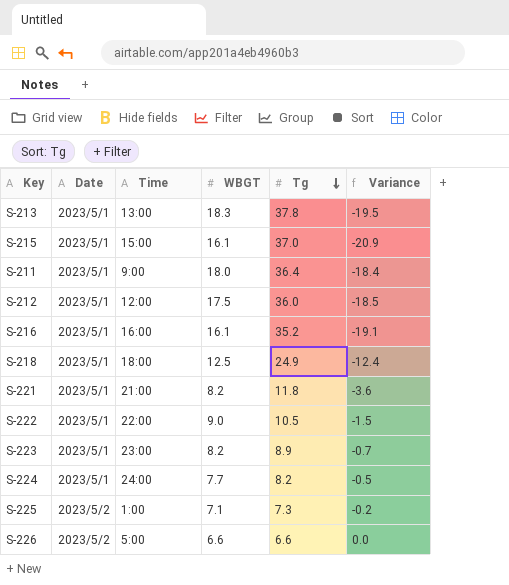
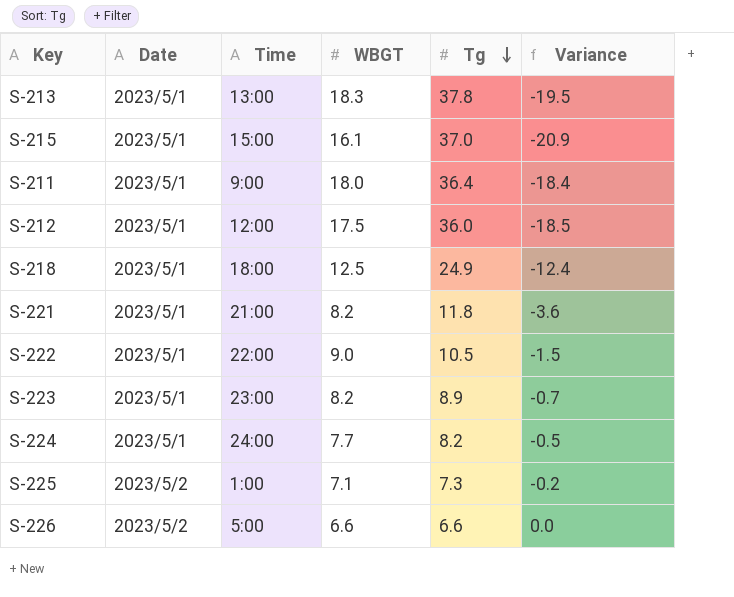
row S-216: 2023/5/1 | 16:00 | 16.1 | 35.2 | -19.1 -> none

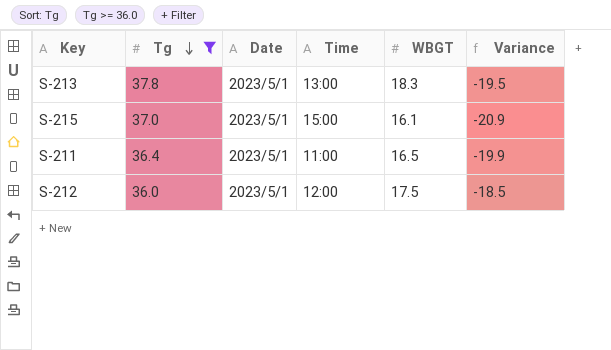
filter: none -> Tg >= 36.0
column Tg | position: 5 -> 2
S-211 | Time: 9:00 -> 11:00
S-211 | WBGT: 18.0 -> 16.5
S-211 | Variance: -18.4 -> -19.9

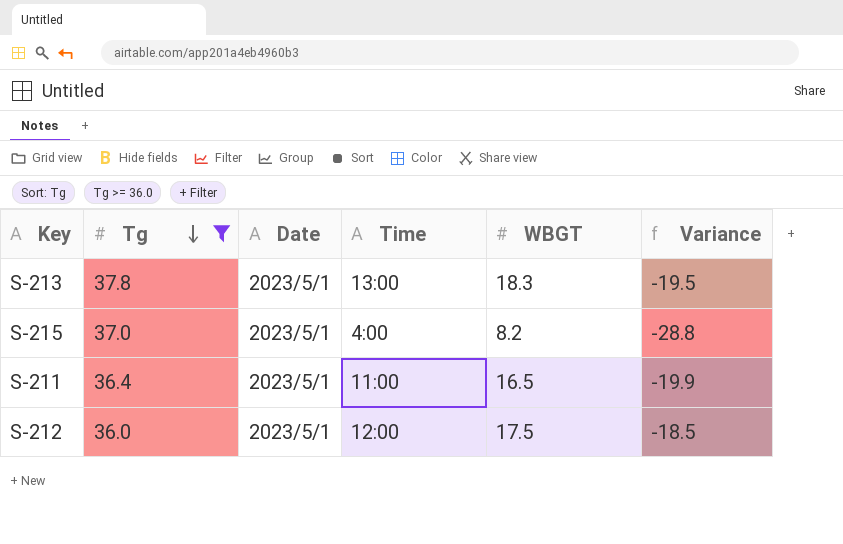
S-215 | Time: 15:00 -> 4:00
S-215 | WBGT: 16.1 -> 8.2
S-215 | Variance: -20.9 -> -28.8

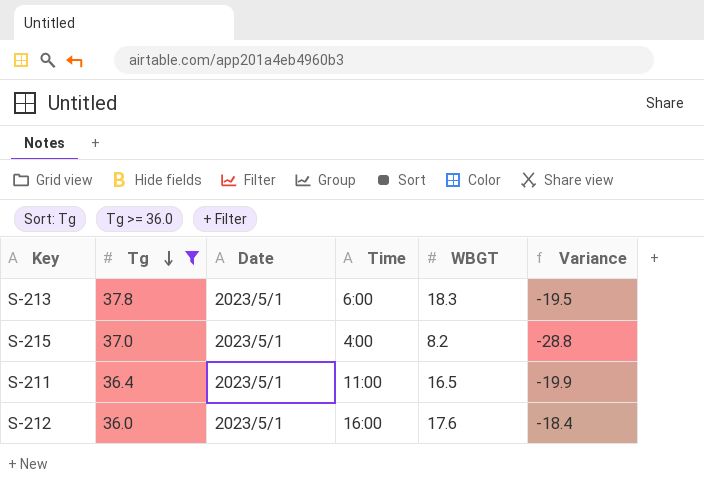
S-213 | Time: 13:00 -> 6:00
S-212 | Time: 12:00 -> 16:00
S-212 | WBGT: 17.5 -> 17.6
S-212 | Variance: -18.5 -> -18.4

